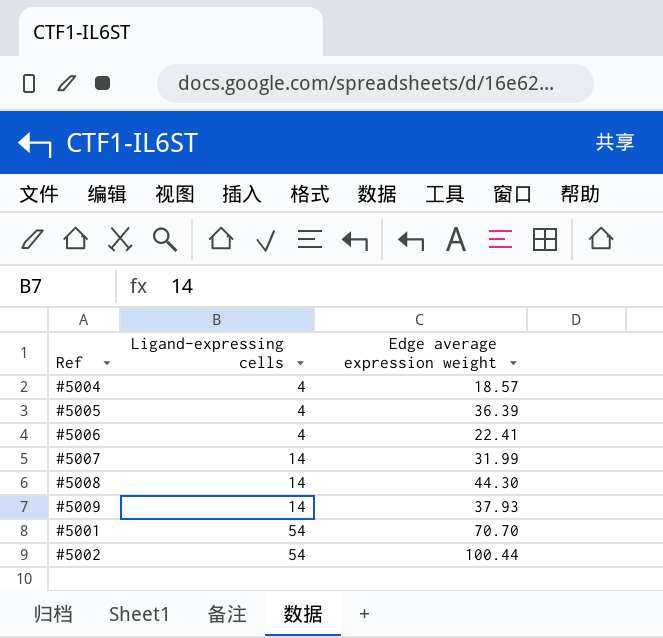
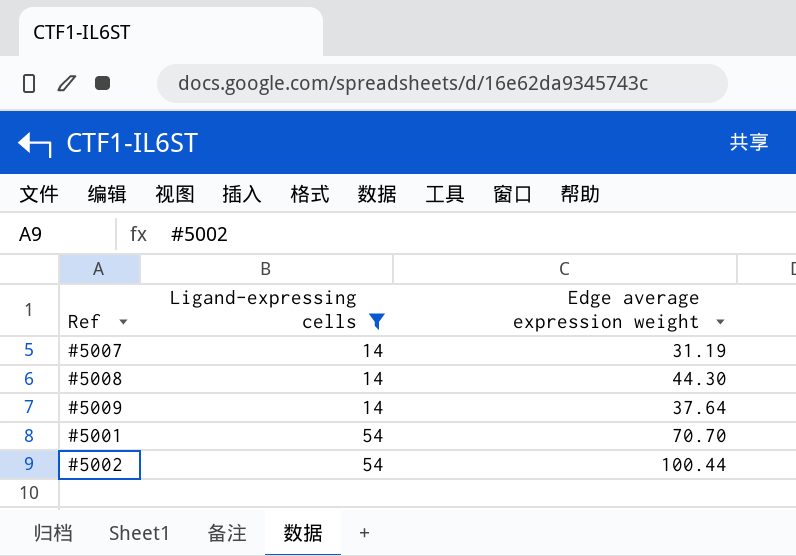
filter: none -> Ligand-expressing cells != 4
#5007 | Edge average expression weight: 31.99 -> 31.19
#5009 | Edge average expression weight: 37.93 -> 37.64

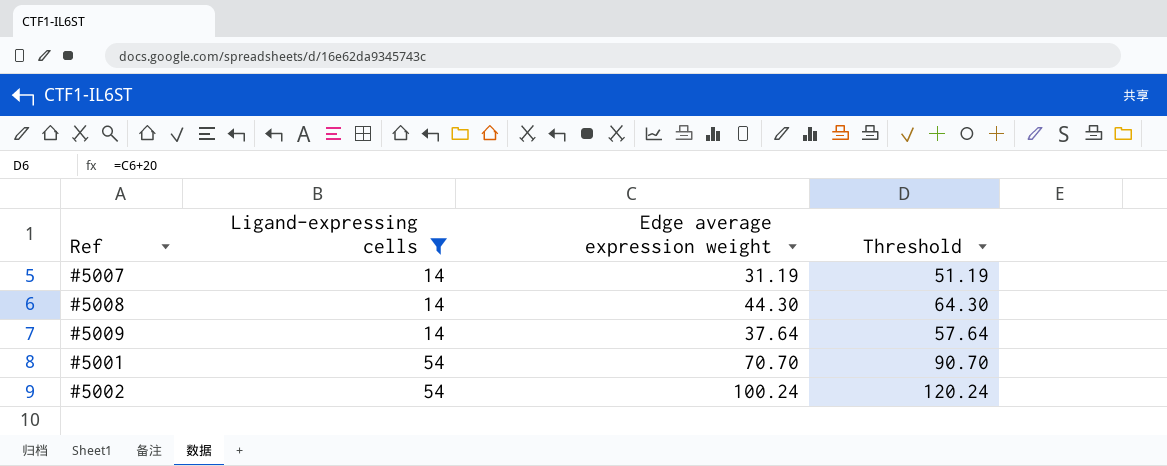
column Threshold | formula: none -> [Edge average expression weight] + 20
#5002 | Edge average expression weight: 100.44 -> 100.24

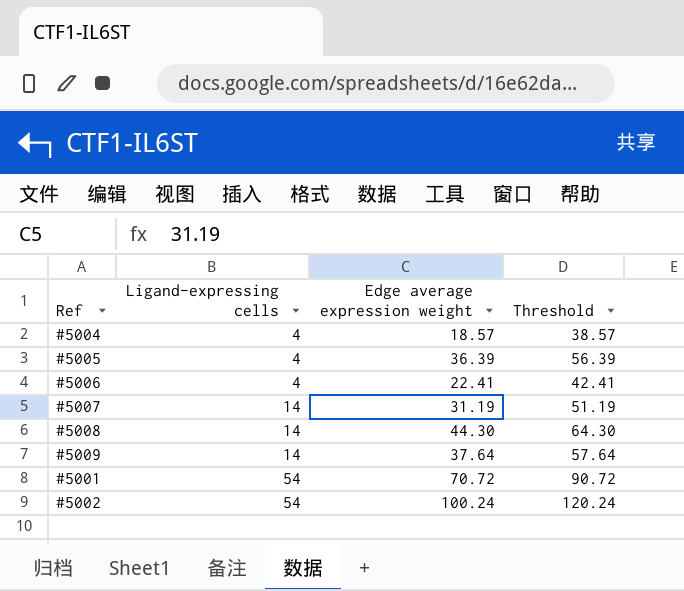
filter: Ligand-expressing cells != 4 -> none
#5001 | Edge average expression weight: 70.70 -> 70.72
#5001 | Threshold: 90.70 -> 90.72

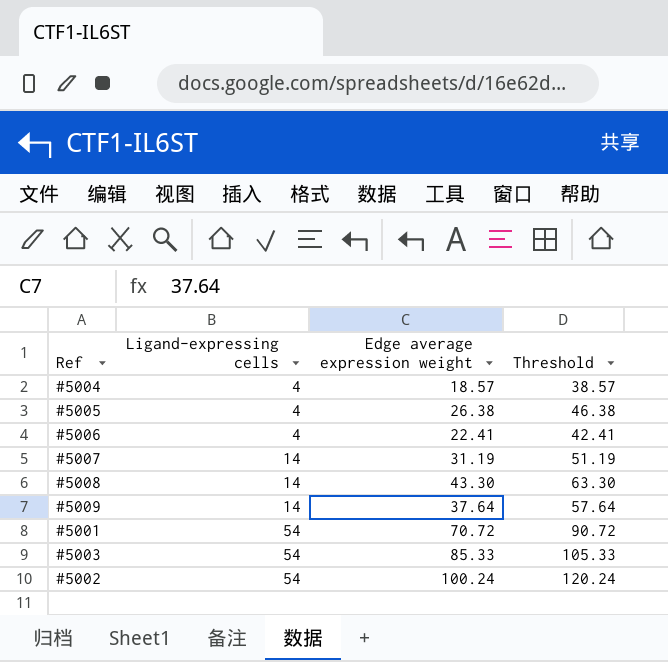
#5005 | Edge average expression weight: 36.39 -> 26.38
#5005 | Threshold: 56.39 -> 46.38
#5008 | Edge average expression weight: 44.30 -> 43.30
#5008 | Threshold: 64.30 -> 63.30
row #5003: none -> 54 | 85.33 | 105.33

